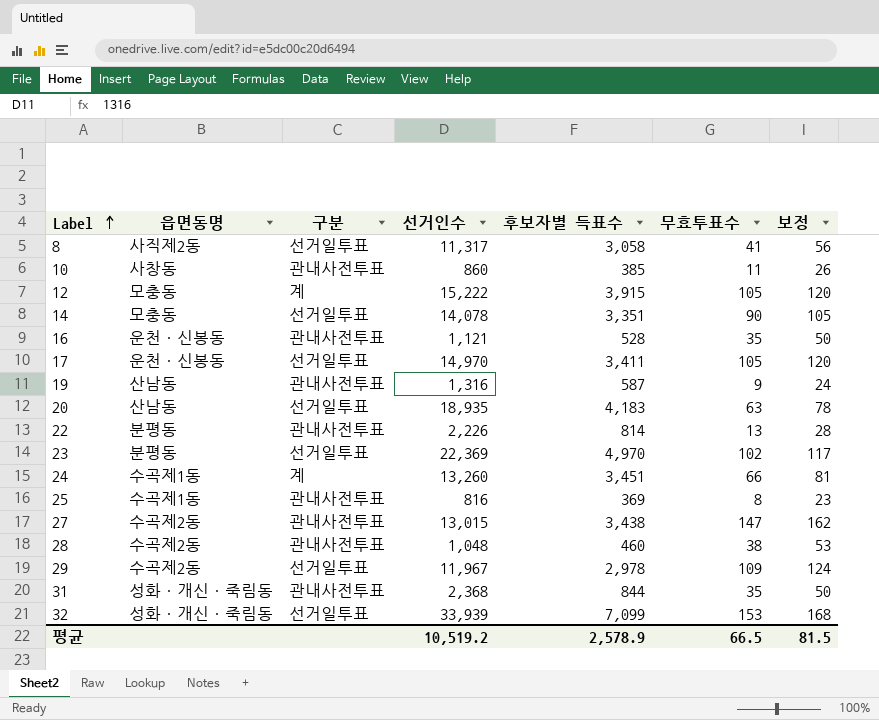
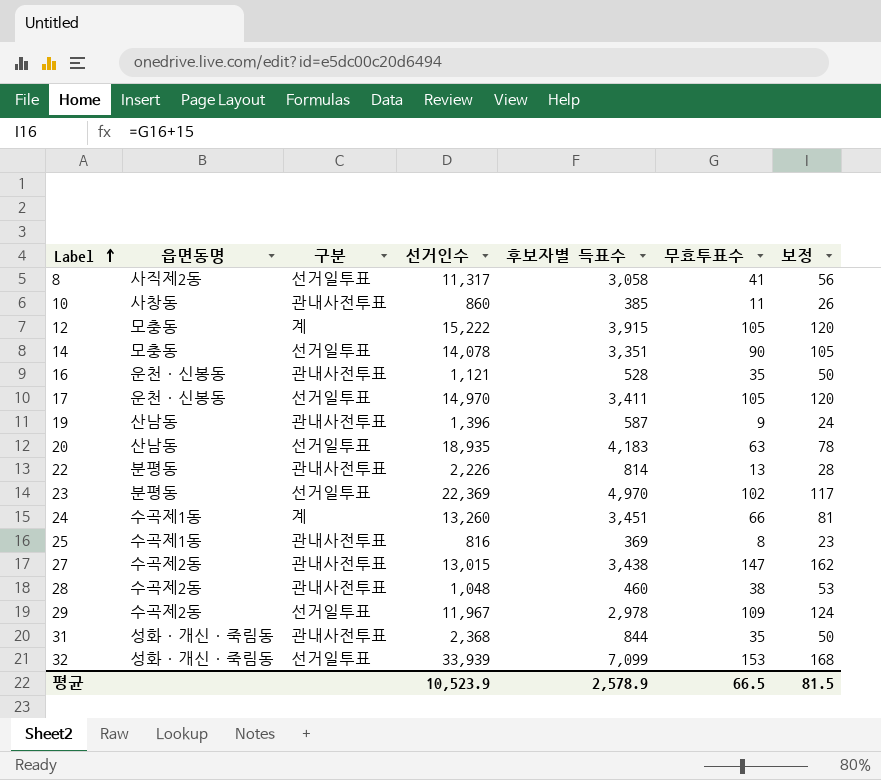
19 | 선거인수: 1,316 -> 1,396
평균 | 선거인수: 10,519.2 -> 10,523.9

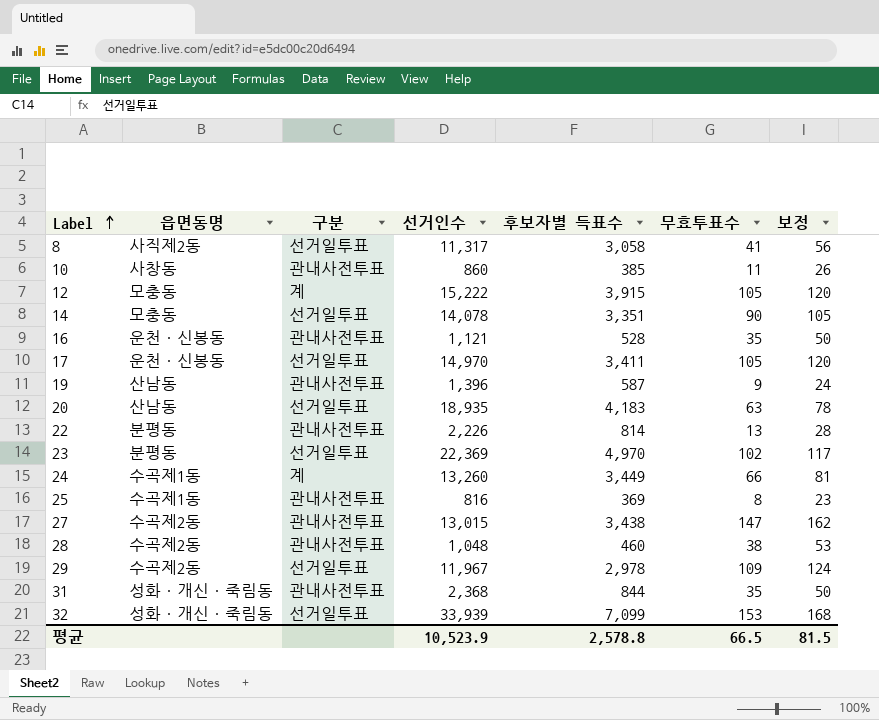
24 | 후보자별 득표수: 3,451 -> 3,449
평균 | 후보자별 득표수: 2,578.9 -> 2,578.8

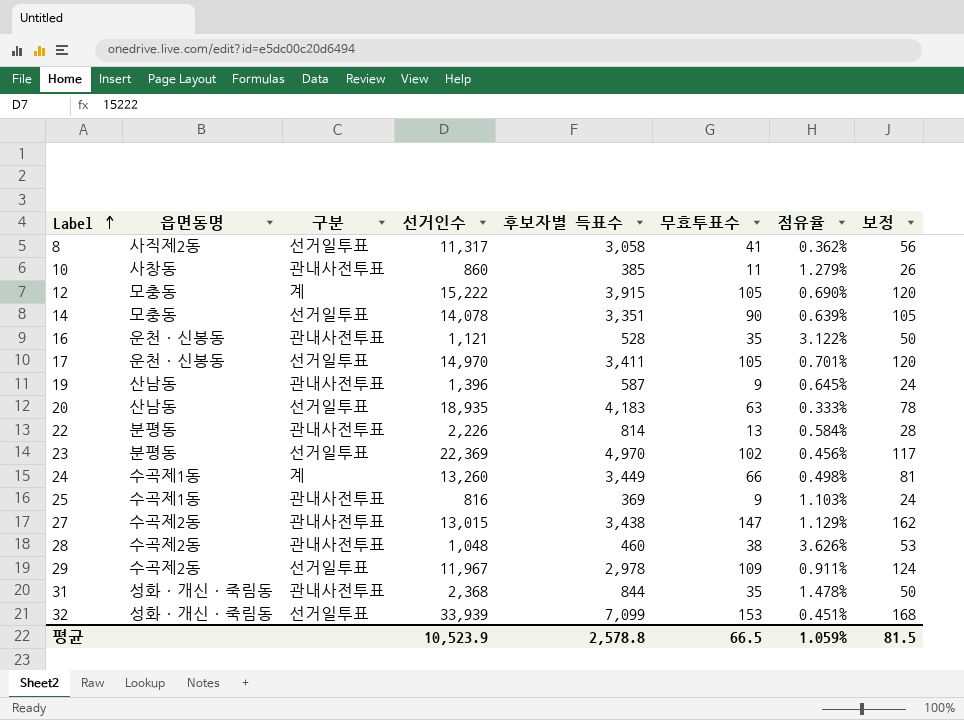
column 점유율 | formula: none -> [무효투표수] / [선거인수]
25 | 무효투표수: 8 -> 9
25 | 보정: 23 -> 24

